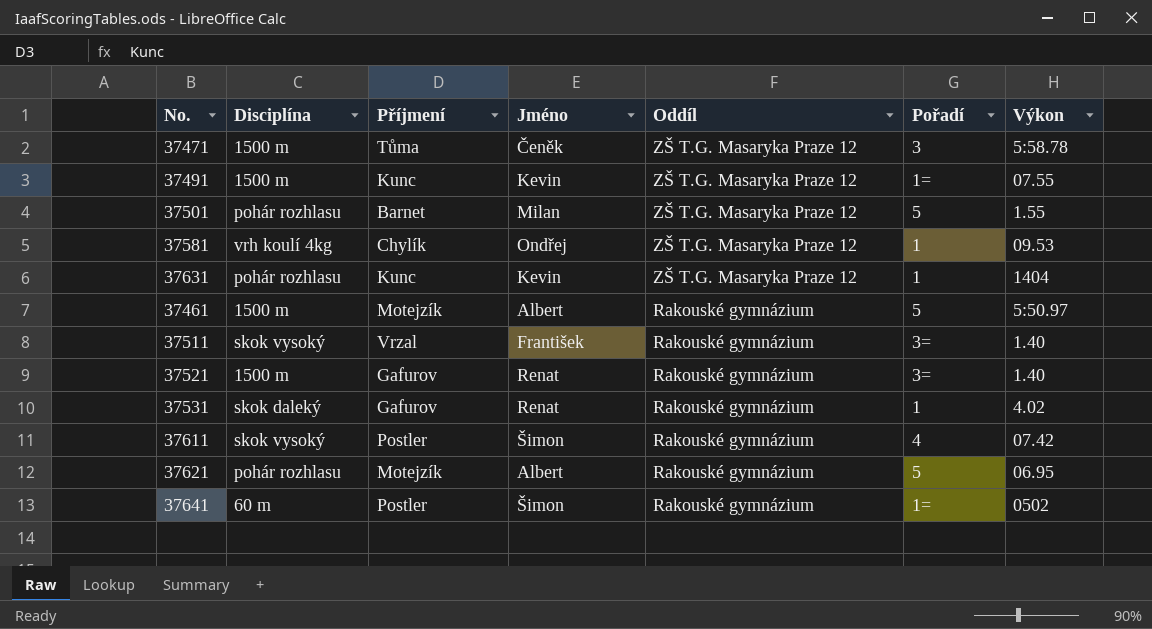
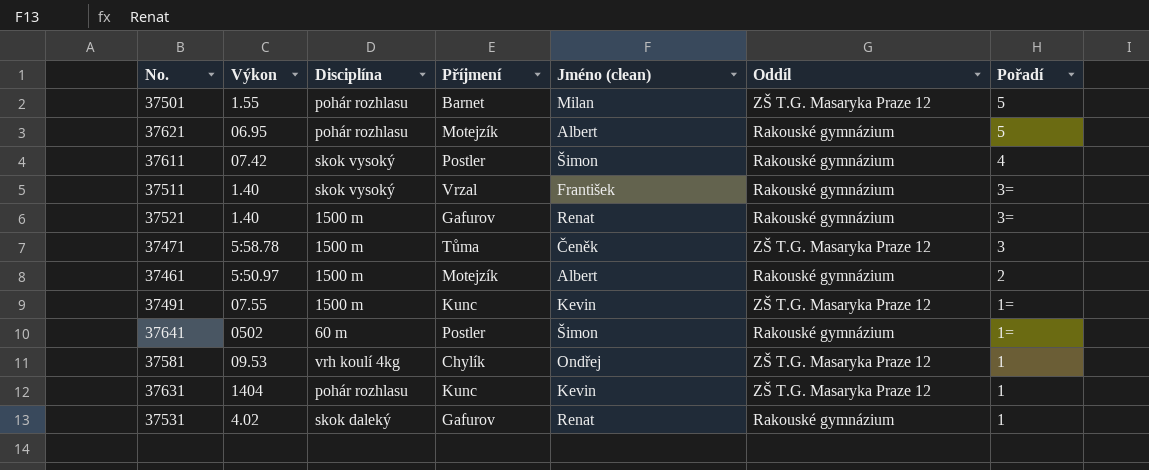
row order: Oddíl descending -> Pořadí descending
column Výkon | position: 7 -> 2
column name: Jméno -> Jméno (clean)
37461 | Pořadí: 5 -> 2

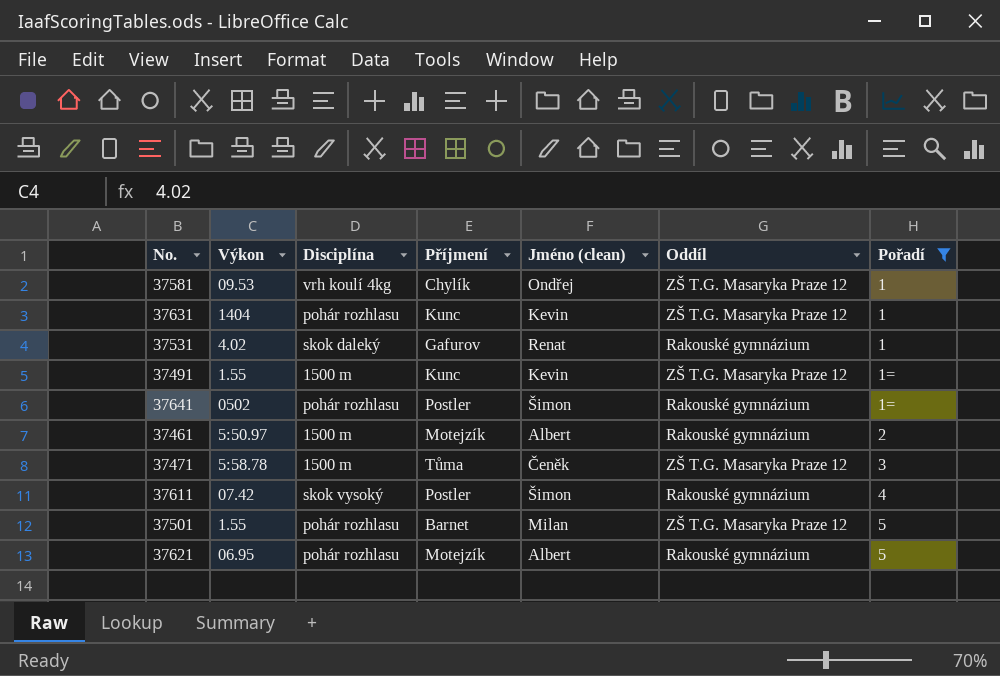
filter: none -> Pořadí != 3=
row order: Pořadí descending -> Pořadí ascending
37491 | Výkon: 07.55 -> 1.55
37641 | Disciplína: 60 m -> pohár rozhlasu

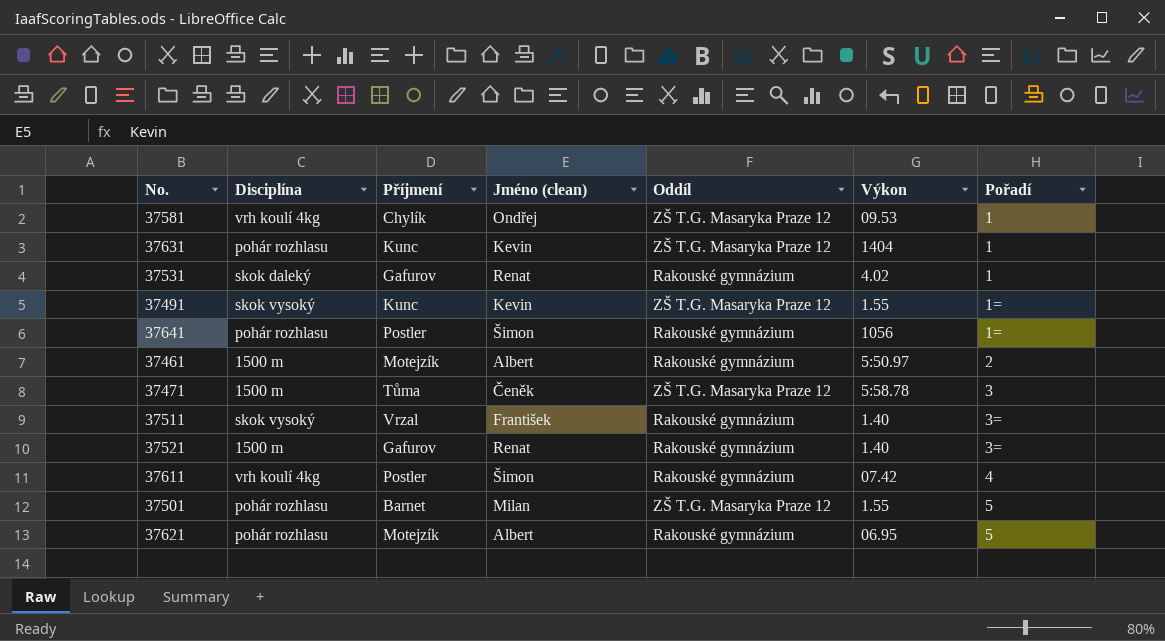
filter: Pořadí != 3= -> none
column Výkon | position: 2 -> 6
37491 | Disciplína: 1500 m -> skok vysoký
37641 | Výkon: 0502 -> 1056
37611 | Disciplína: skok vysoký -> vrh koulí 4kg

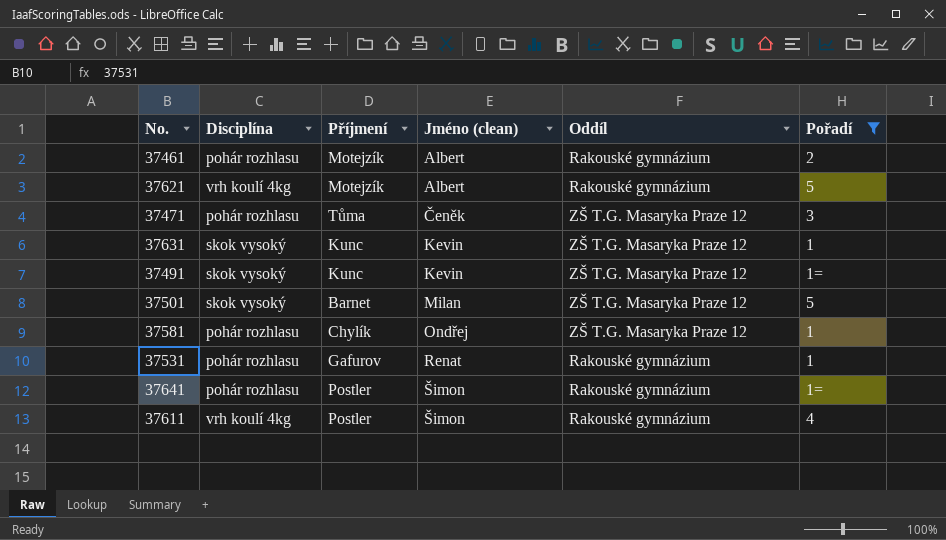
filter: none -> Pořadí != 3=
row order: Pořadí ascending -> Jméno (clean) ascending
column Výkon | position: 6 -> none
37461 | Disciplína: 1500 m -> pohár rozhlasu
37621 | Disciplína: pohár rozhlasu -> vrh koulí 4kg
37471 | Disciplína: 1500 m -> pohár rozhlasu
37631 | Disciplína: pohár rozhlasu -> skok vysoký
37501 | Disciplína: pohár rozhlasu -> skok vysoký
37581 | Disciplína: vrh koulí 4kg -> pohár rozhlasu
37531 | Disciplína: skok daleký -> pohár rozhlasu

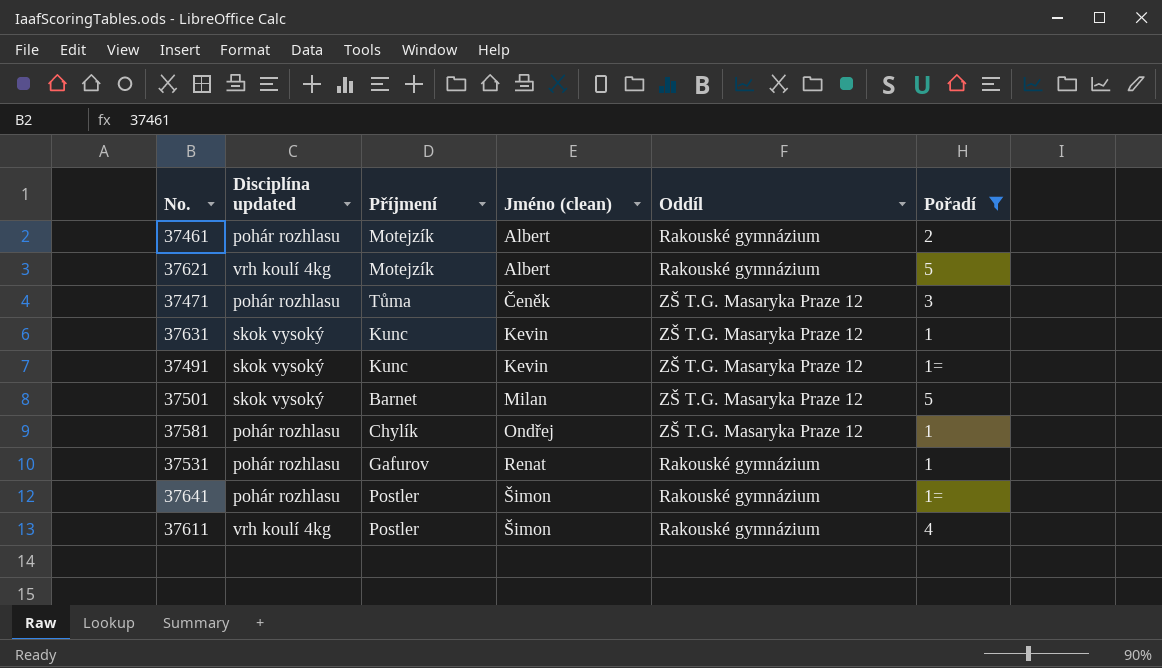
column name: Disciplína -> Disciplína updated

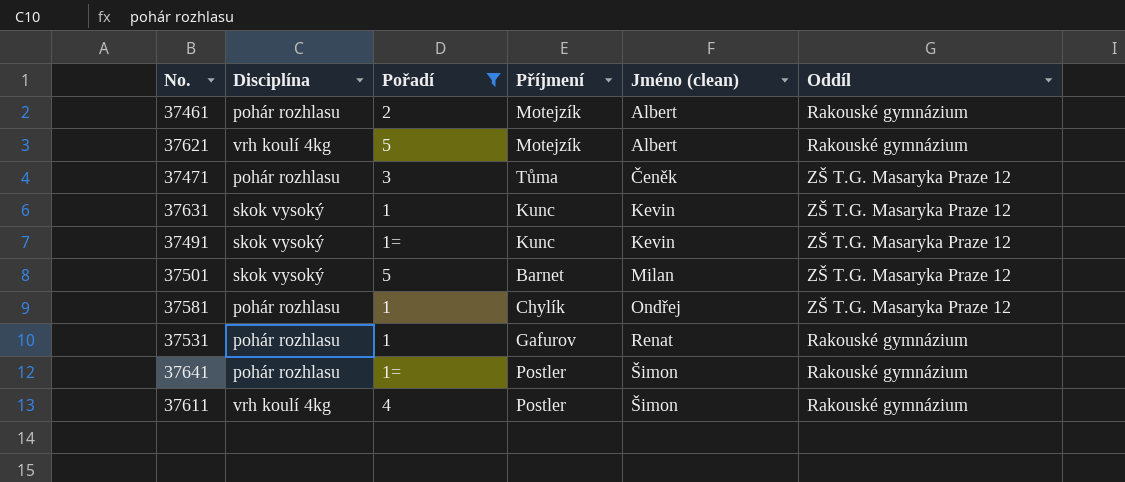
column name: Disciplína updated -> Disciplína
column Pořadí | position: 6 -> 3

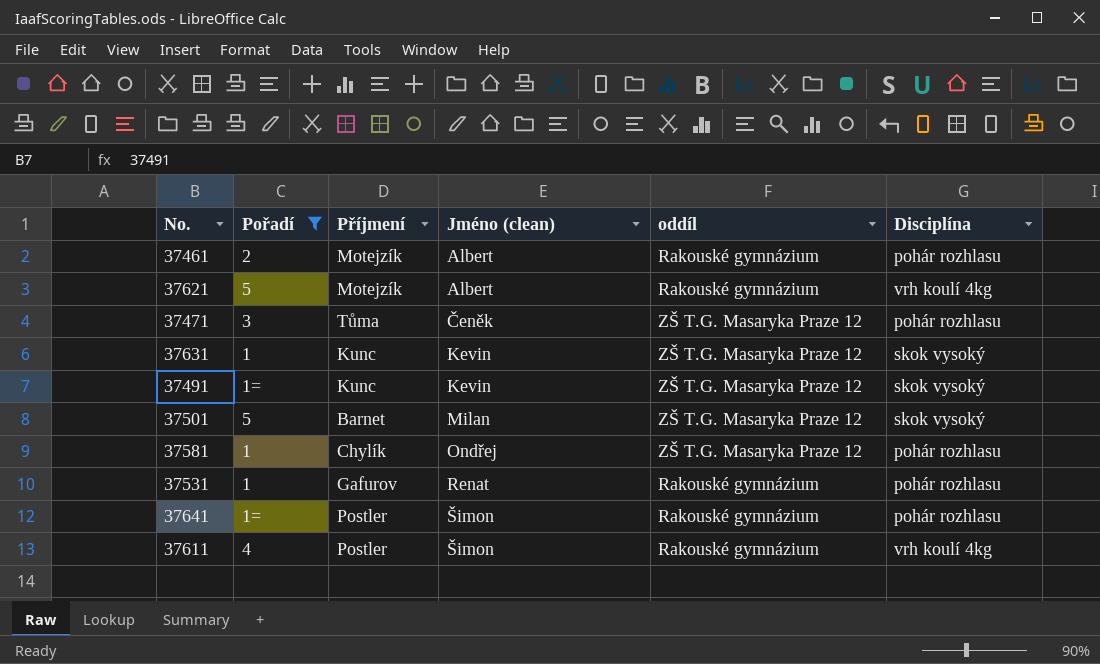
column name: Oddíl -> oddíl
column Disciplína | position: 2 -> 6

